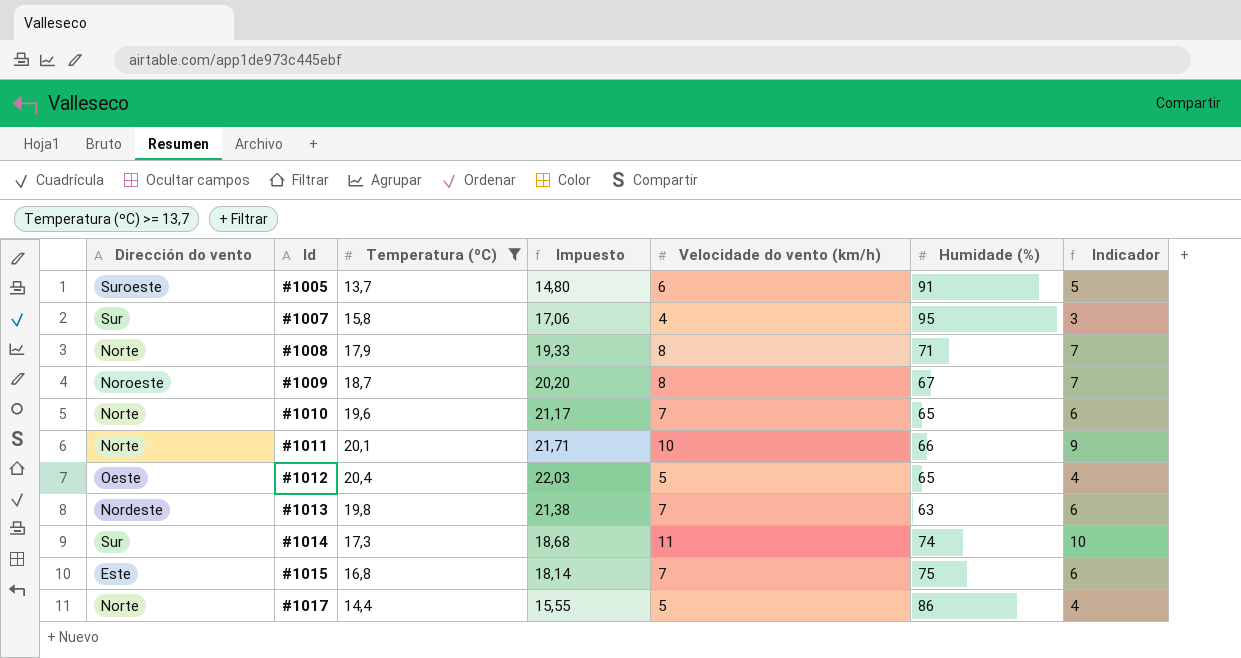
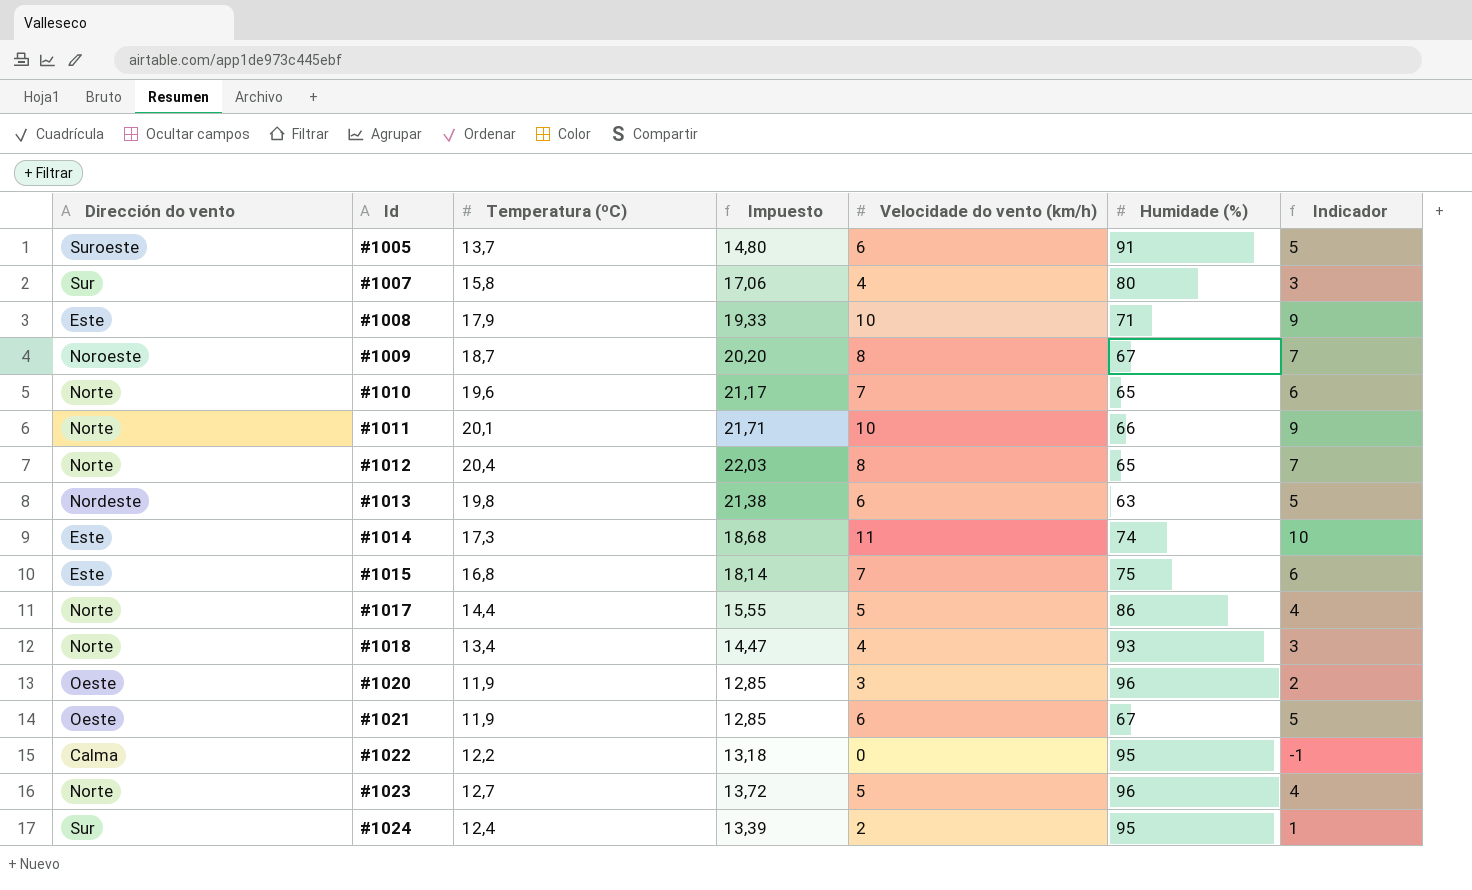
filter: Temperatura (ºC) >= 13,7 -> none
#1007 | Humidade (%): 95 -> 80
#1008 | Dirección do vento: Norte -> Este
#1008 | Velocidade do vento (km/h): 8 -> 10
#1008 | Indicador: 7 -> 9
#1012 | Dirección do vento: Oeste -> Norte
#1012 | Velocidade do vento (km/h): 5 -> 8
#1012 | Indicador: 4 -> 7
#1013 | Velocidade do vento (km/h): 7 -> 6
#1013 | Indicador: 6 -> 5
#1014 | Dirección do vento: Sur -> Este

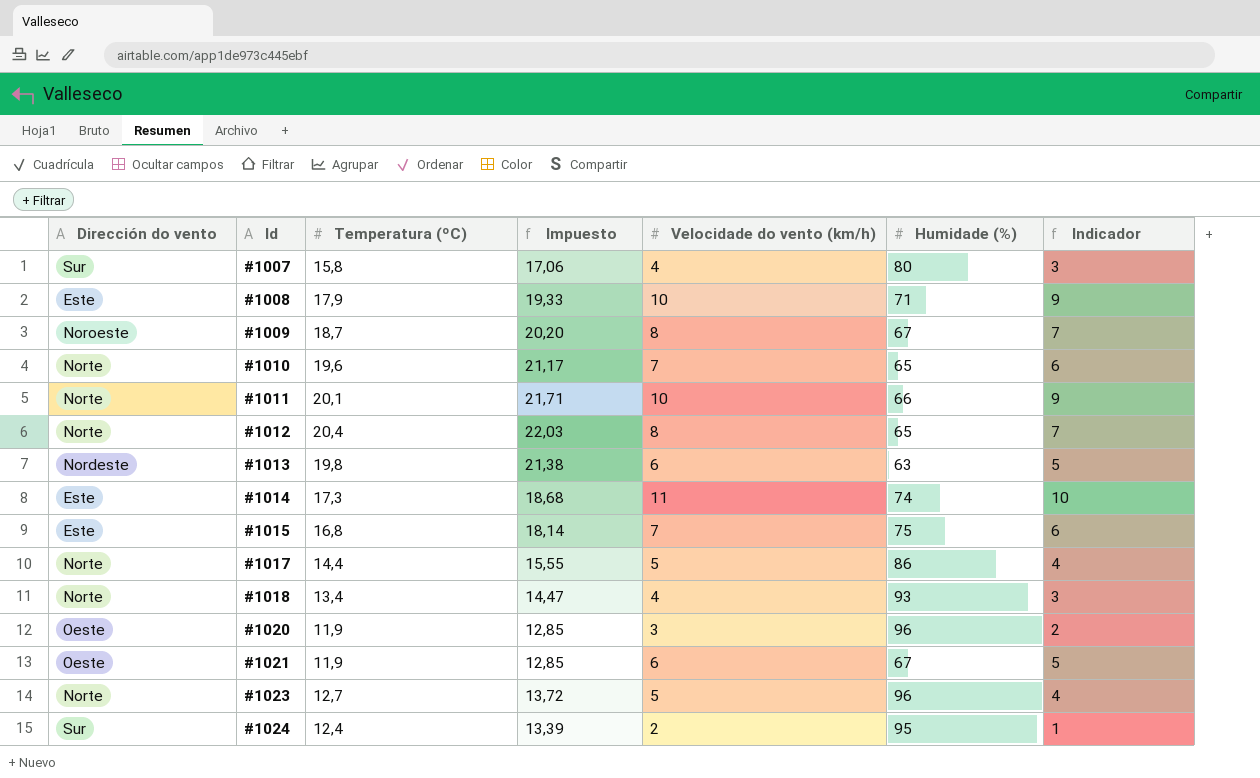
row #1005: Suroeste | 13,7 | 14,80 | 6 | 91 | 5 -> none
row #1022: Calma | 12,2 | 13,18 | 0 | 95 | -1 -> none

